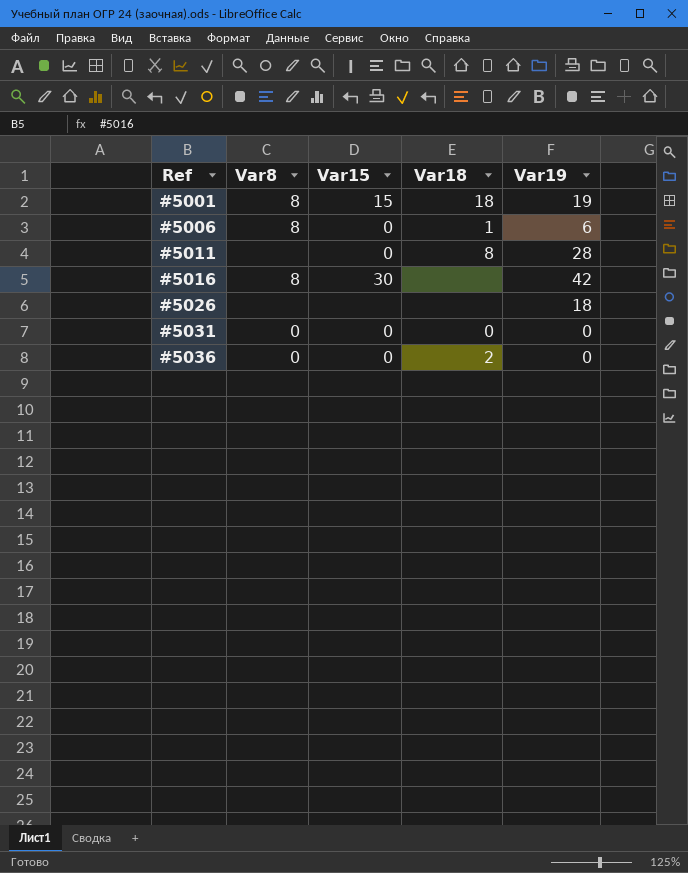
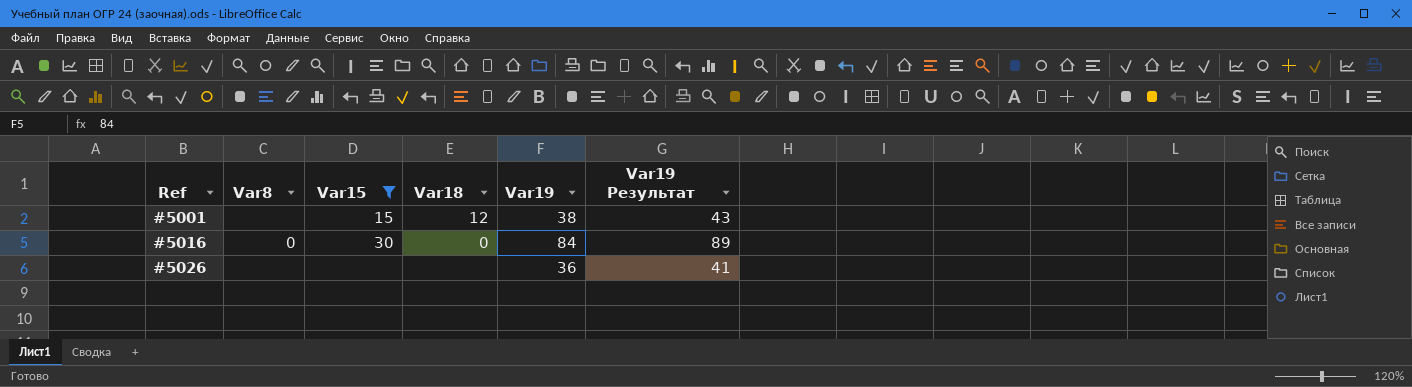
filter: none -> Var15 != 0
column Var19 Результат | formula: none -> [Var19] + 5
#5001 | Var8: 8 -> none
#5001 | Var18: 18 -> 12
#5001 | Var19: 19 -> 38
#5016 | Var8: 8 -> 0
#5016 | Var18: none -> 0
#5016 | Var19: 42 -> 84
#5026 | Var19: 18 -> 36

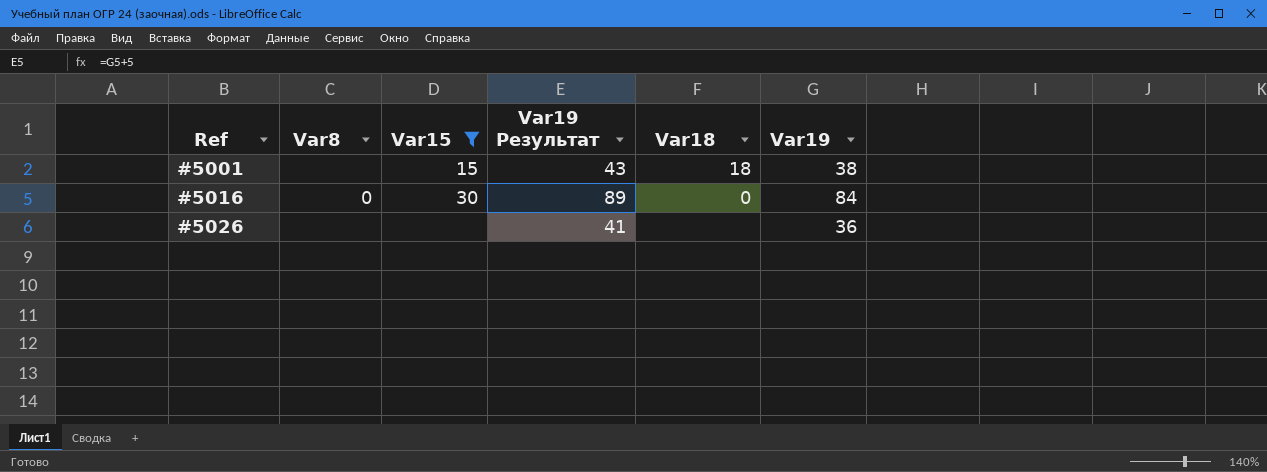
column Var19 Результат | position: 6 -> 4
#5001 | Var18: 12 -> 18

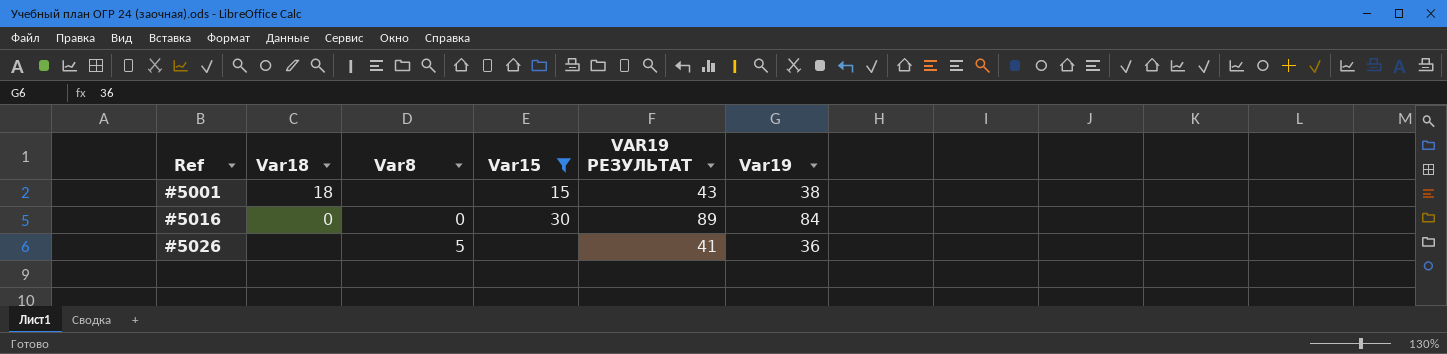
column Var18 | position: 5 -> 2
column name: Var19 Результат -> VAR19 РЕЗУЛЬТАТ
#5026 | Var8: none -> 5

